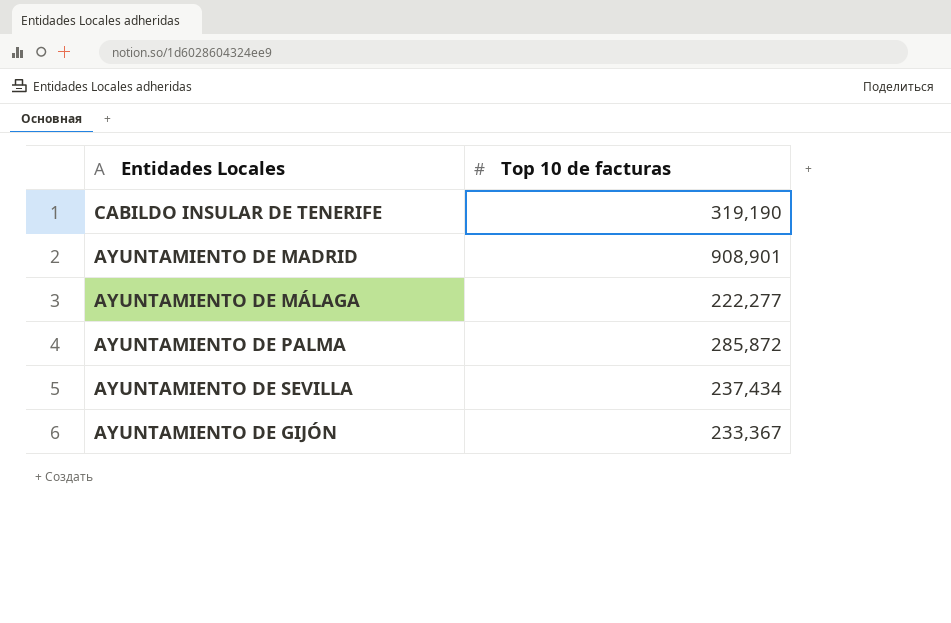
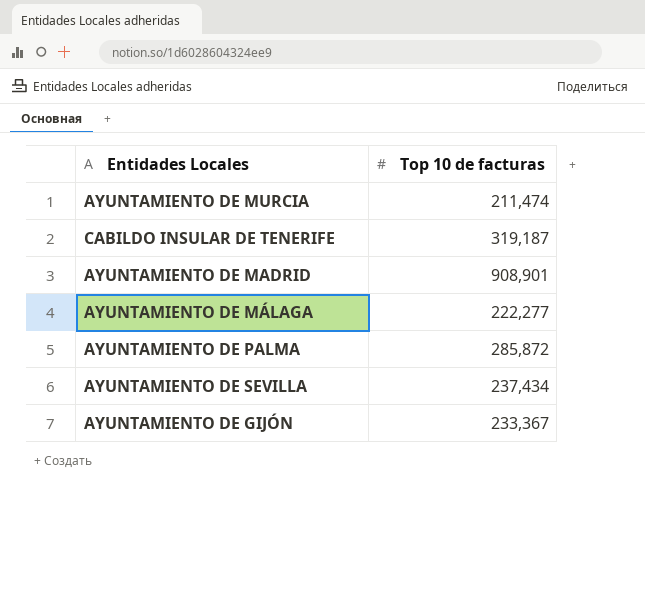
row AYUNTAMIENTO DE MURCIA: none -> 211,474
CABILDO INSULAR DE TENERIFE | Top 10 de facturas: 319,190 -> 319,187

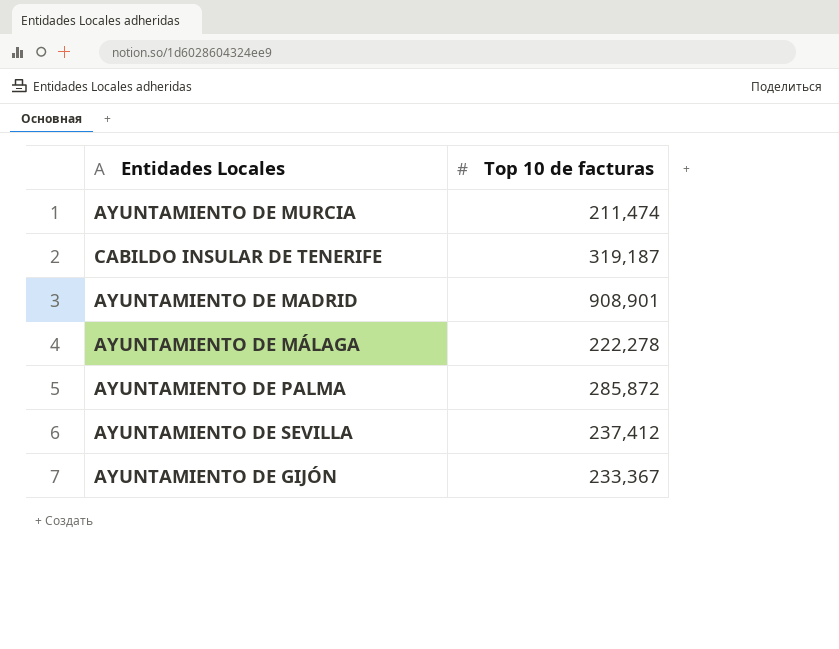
AYUNTAMIENTO DE MÁLAGA | Top 10 de facturas: 222,277 -> 222,278
AYUNTAMIENTO DE SEVILLA | Top 10 de facturas: 237,434 -> 237,412

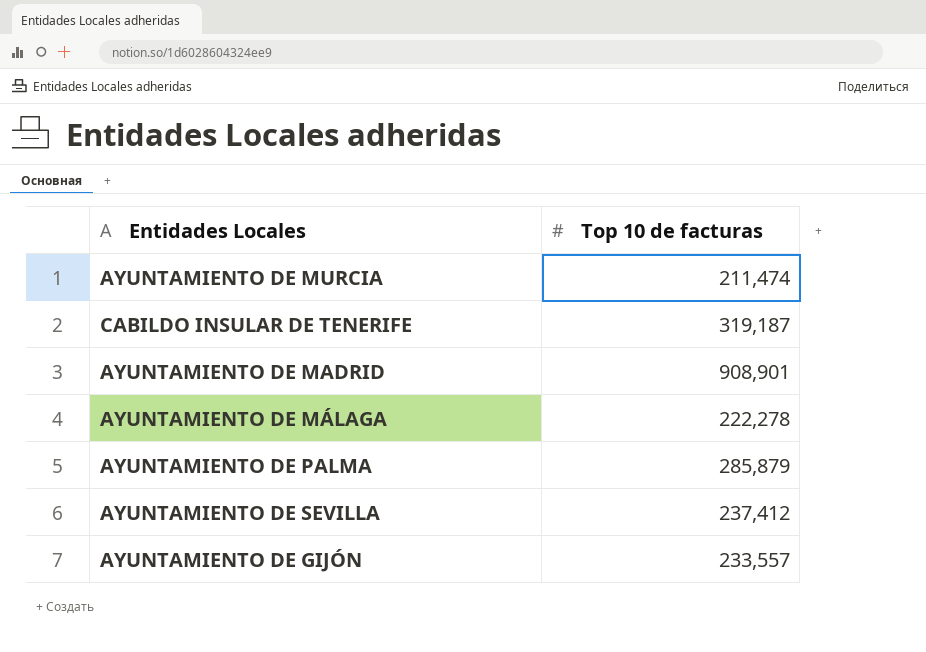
AYUNTAMIENTO DE PALMA | Top 10 de facturas: 285,872 -> 285,879
AYUNTAMIENTO DE GIJÓN | Top 10 de facturas: 233,367 -> 233,557

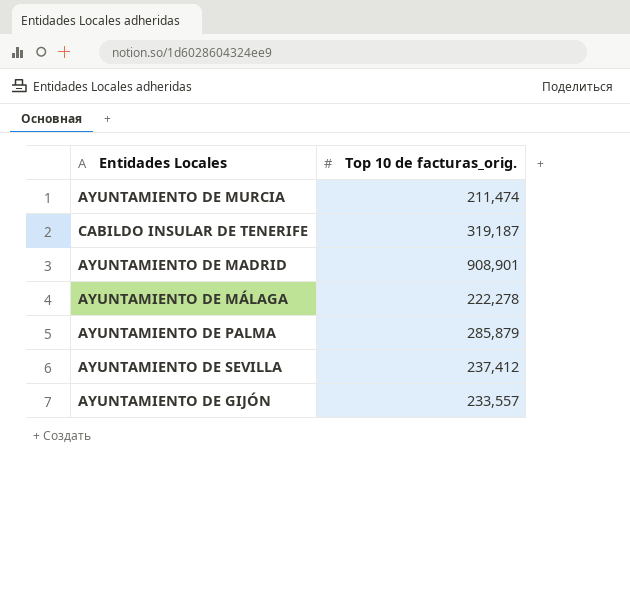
column name: Top 10 de facturas -> Top 10 de facturas_orig.

